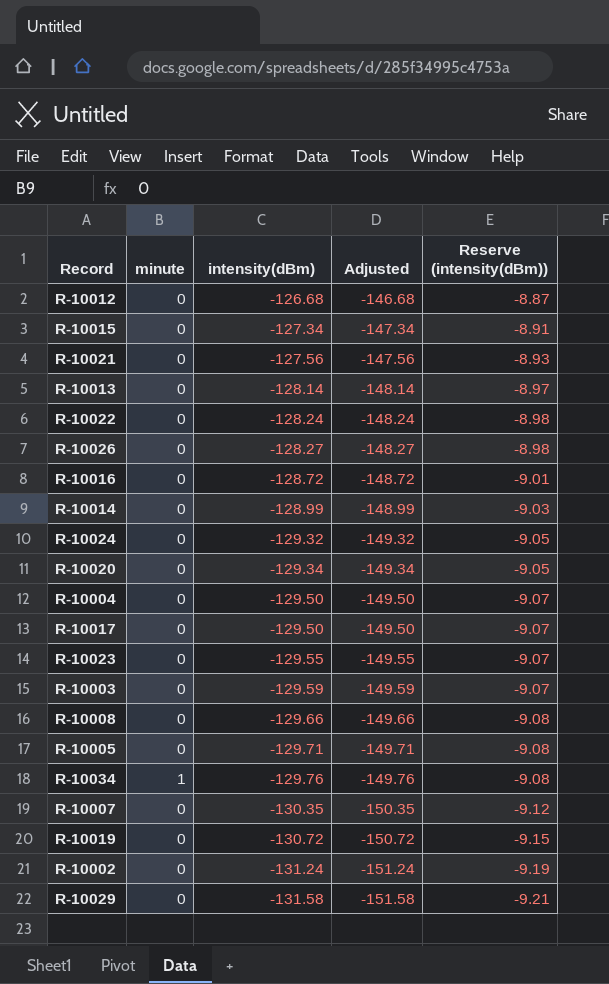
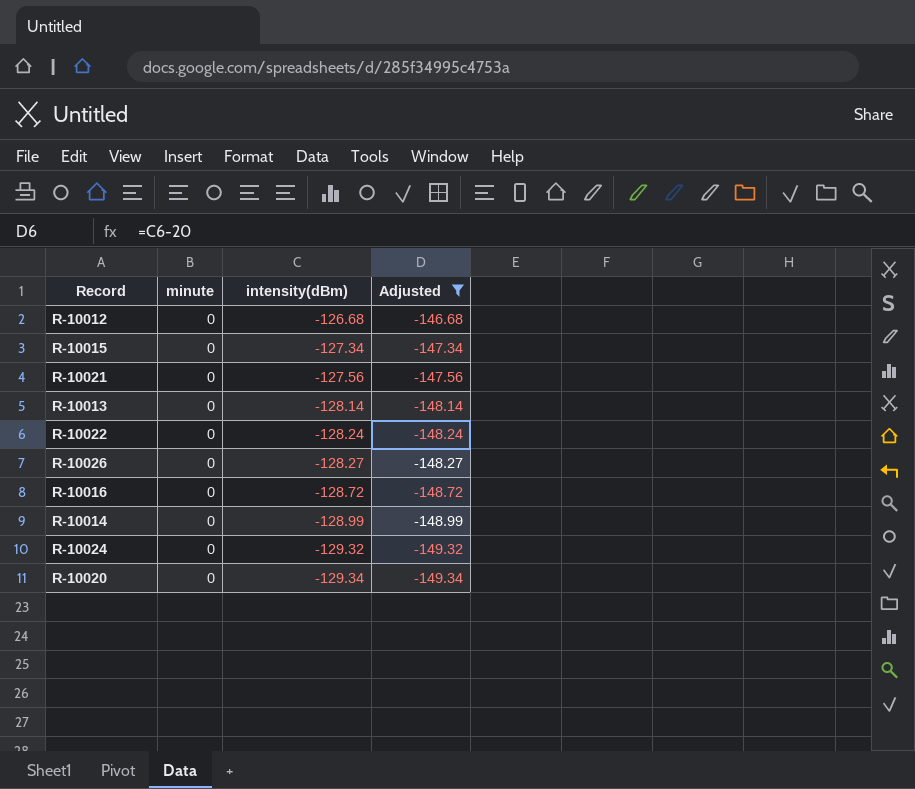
filter: none -> Adjusted >= -149.34
column Reserve (intensity(dBm)) | formula: [intensity(dBm)] * 0.07 -> none

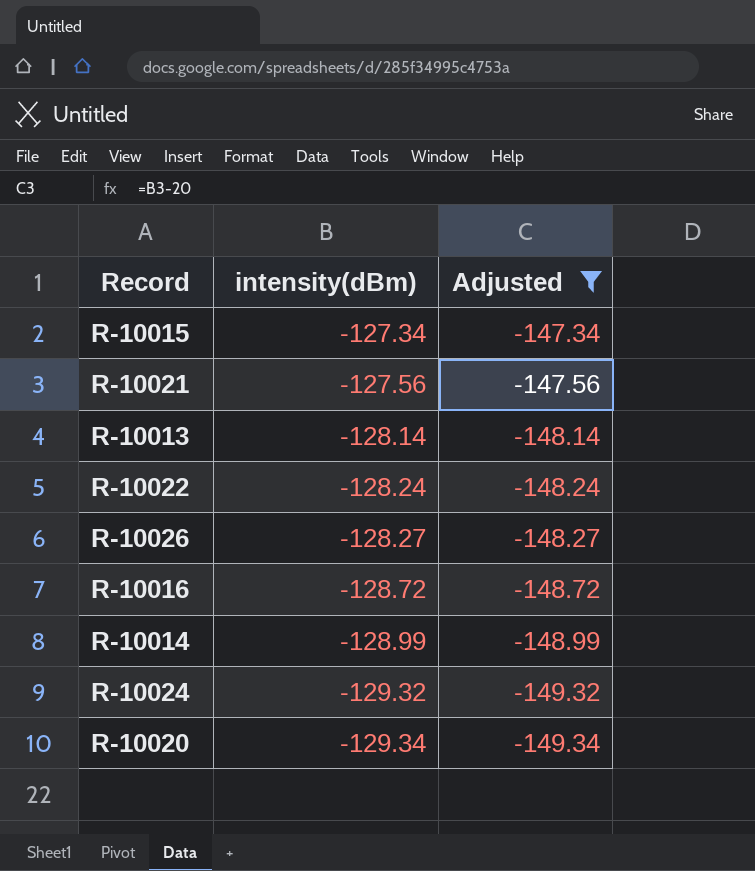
column minute | position: 2 -> none
row R-10012: 0 | -126.68 | -146.68 -> none

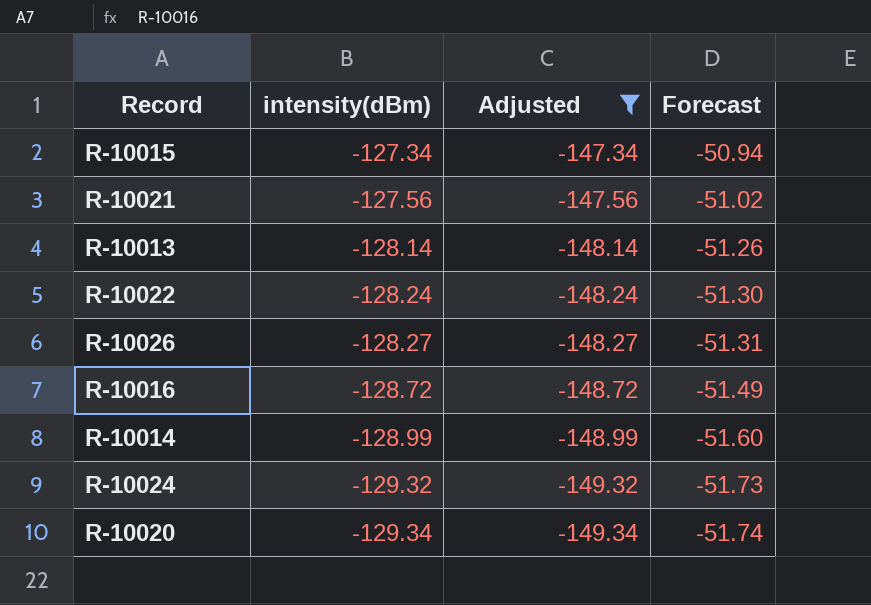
column Forecast | formula: none -> [intensity(dBm)] * 0.4

